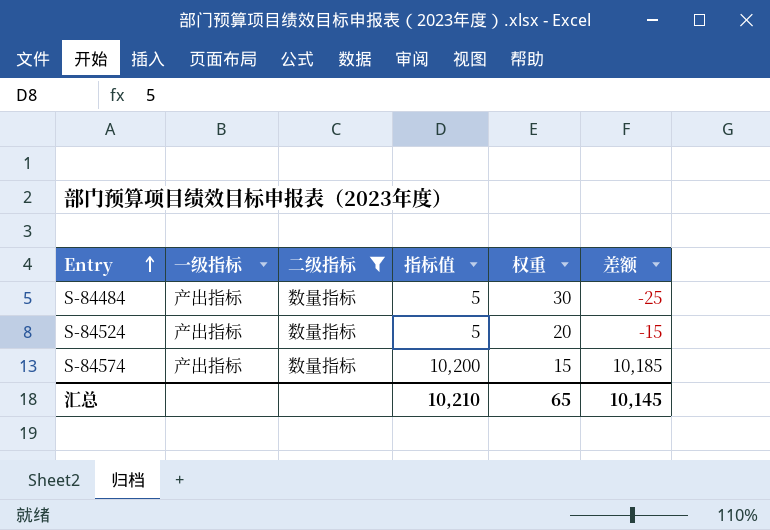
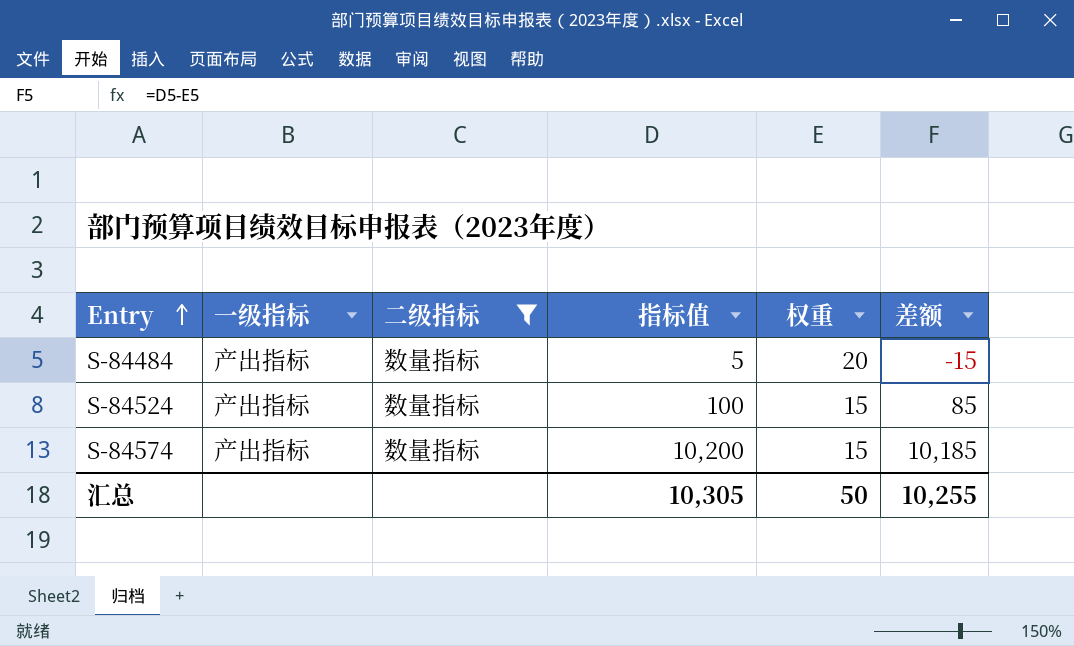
S-84484 | 权重: 30 -> 20
S-84484 | 差额: -25 -> -15
S-84524 | 指标值: 5 -> 100
S-84524 | 权重: 20 -> 15
S-84524 | 差额: -15 -> 85
汇总 | 指标值: 10,210 -> 10,305
汇总 | 权重: 65 -> 50
汇总 | 差额: 10,145 -> 10,255

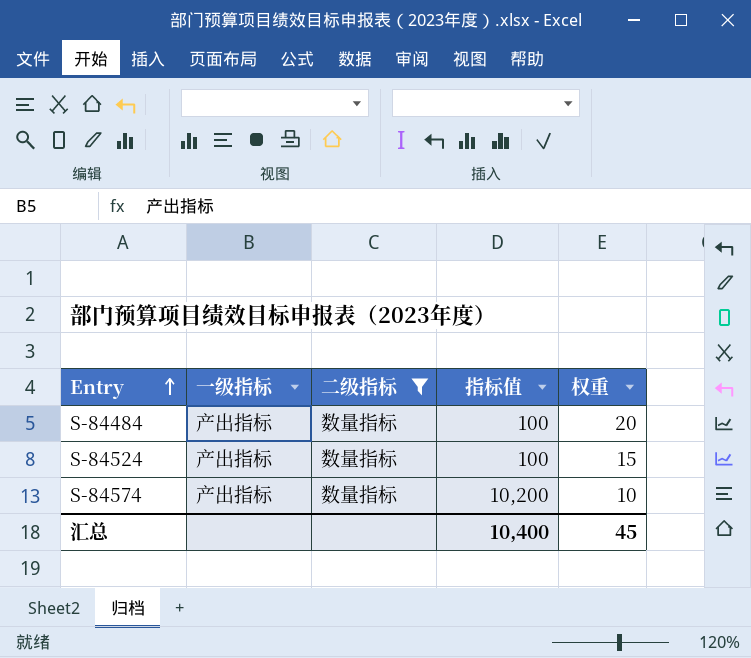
column 差额 | formula: [指标值] - [权重] -> none
S-84484 | 指标值: 5 -> 100
S-84574 | 权重: 15 -> 10
汇总 | 指标值: 10,305 -> 10,400
汇总 | 权重: 50 -> 45

